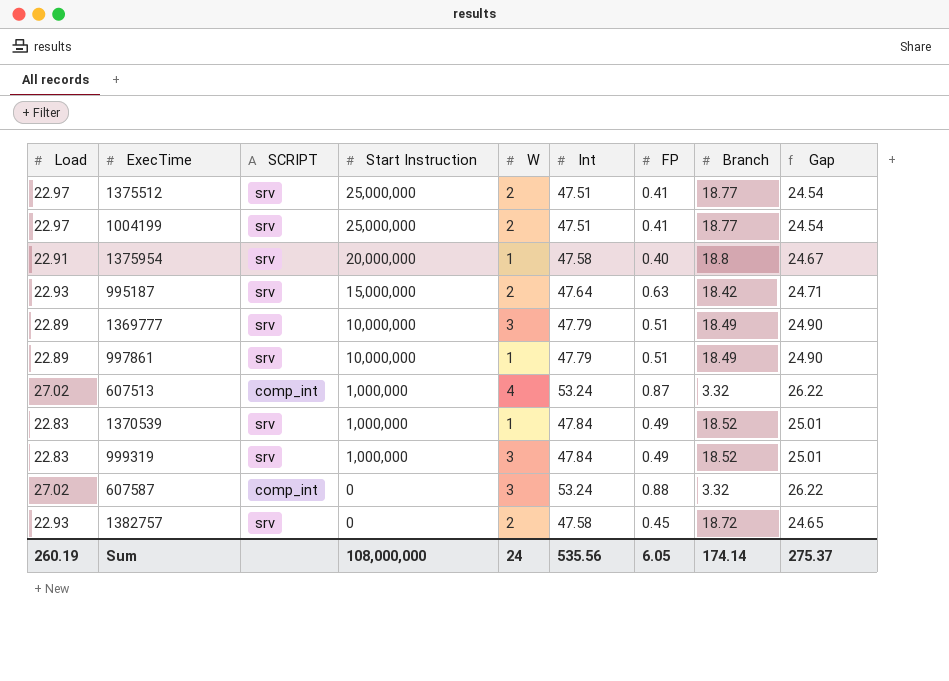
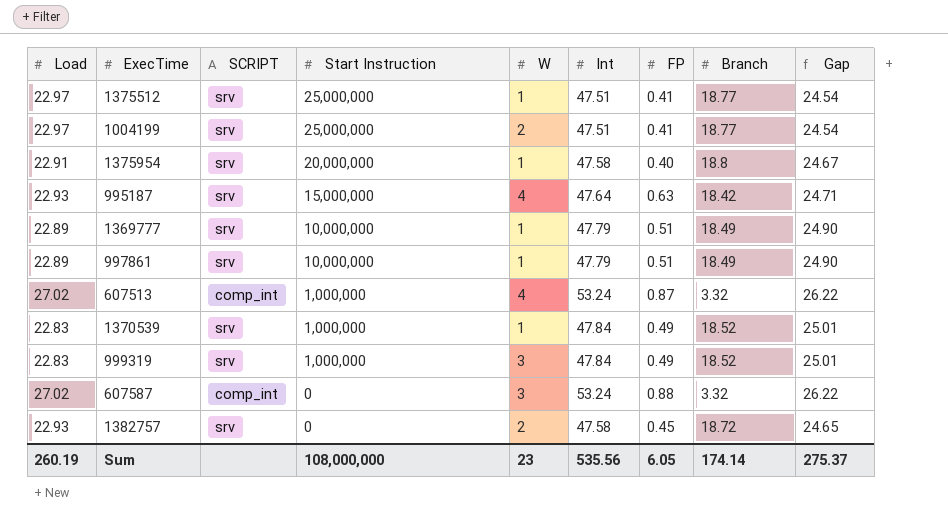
1375512 | W: 2 -> 1
995187 | W: 2 -> 4
1369777 | W: 3 -> 1
Sum | W: 24 -> 23

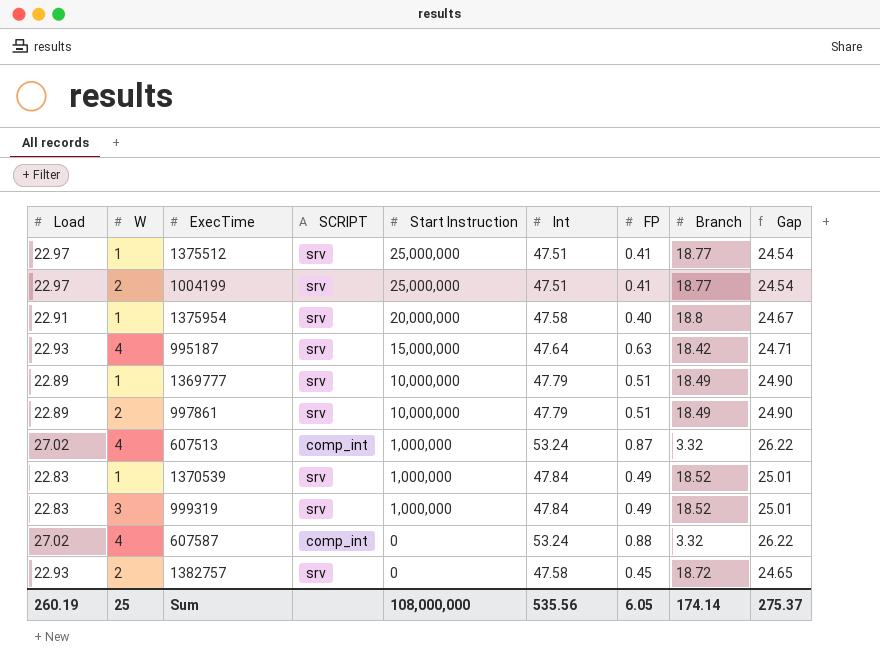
column W | position: 5 -> 2
997861 | W: 1 -> 2
607587 | W: 3 -> 4
Sum | W: 23 -> 25

